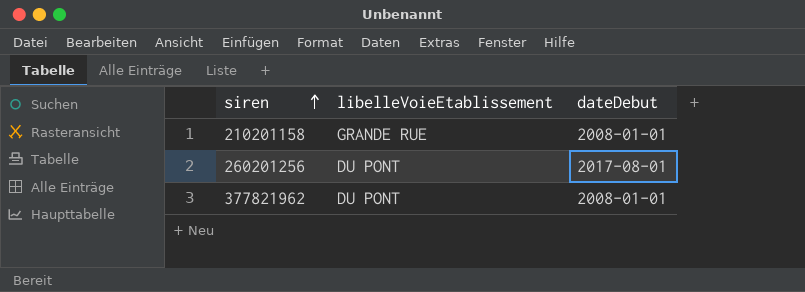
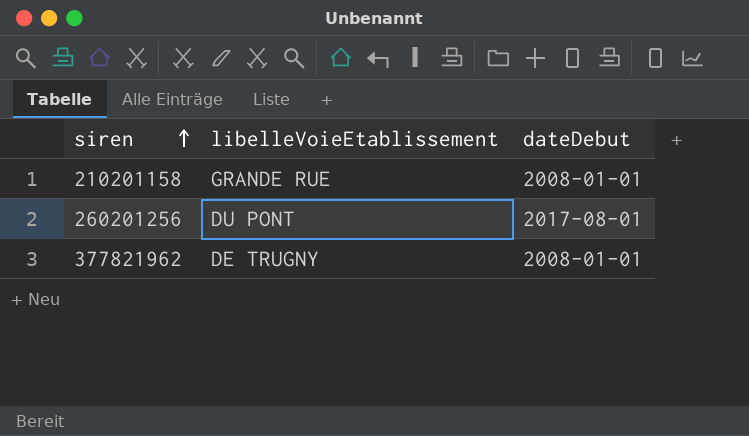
377821962 | libelleVoieEtablissement: DU PONT -> DE TRUGNY

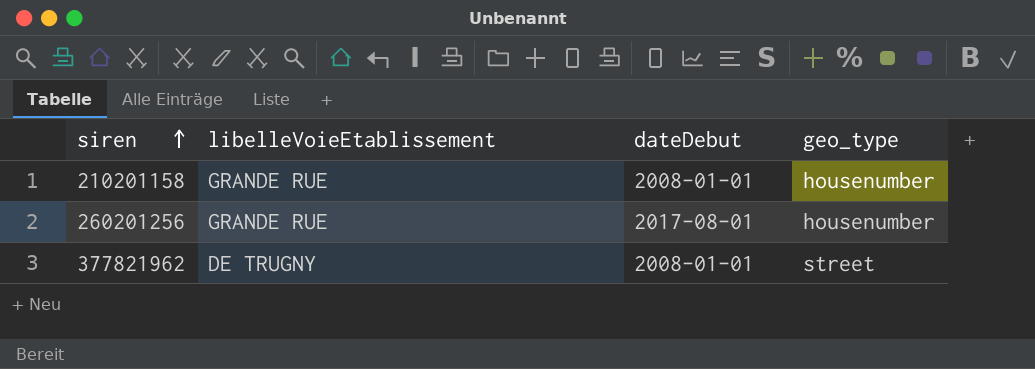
column geo_type | position: none -> 4
260201256 | libelleVoieEtablissement: DU PONT -> GRANDE RUE

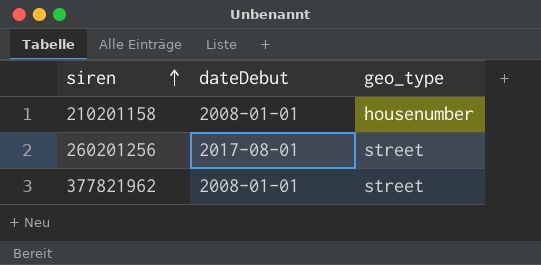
column libelleVoieEtablissement | position: 2 -> none
260201256 | geo_type: housenumber -> street

